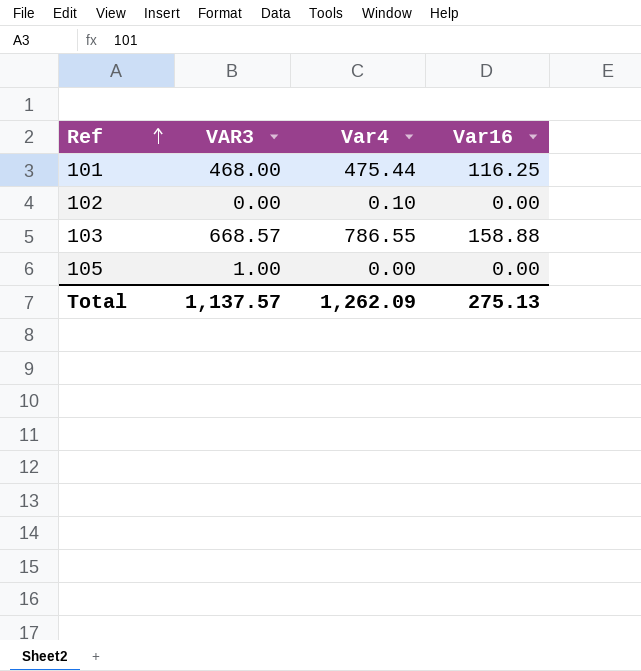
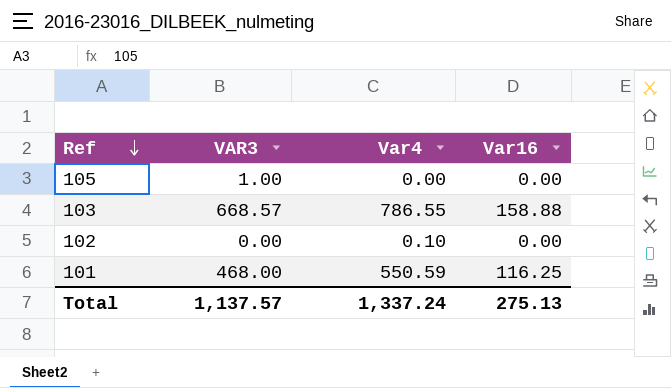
row order: Ref ascending -> Ref descending
101 | Var4: 475.44 -> 550.59
Total | Var4: 1,262.09 -> 1,337.24

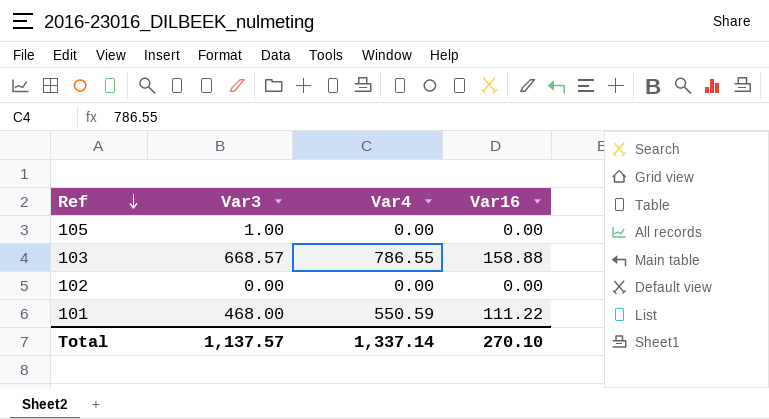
column name: VAR3 -> Var3
102 | Var4: 0.10 -> 0.00
101 | Var16: 116.25 -> 111.22
Total | Var4: 1,337.24 -> 1,337.14
Total | Var16: 275.13 -> 270.10

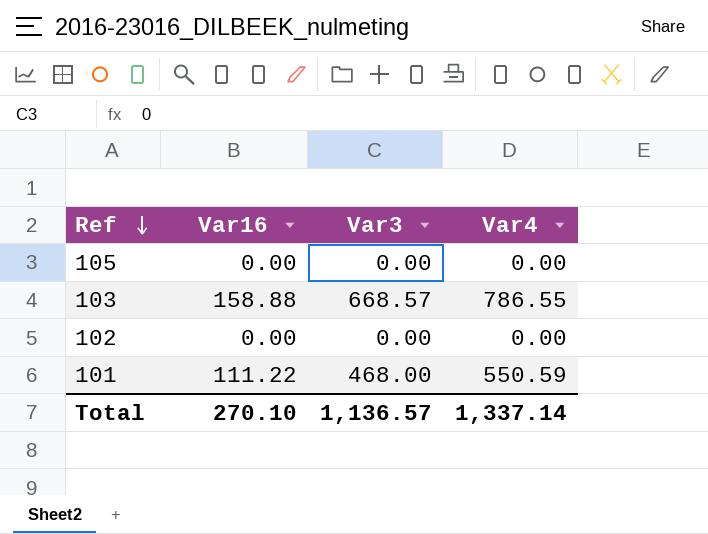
column Var16 | position: 4 -> 2
105 | Var3: 1.00 -> 0.00
Total | Var3: 1,137.57 -> 1,136.57

